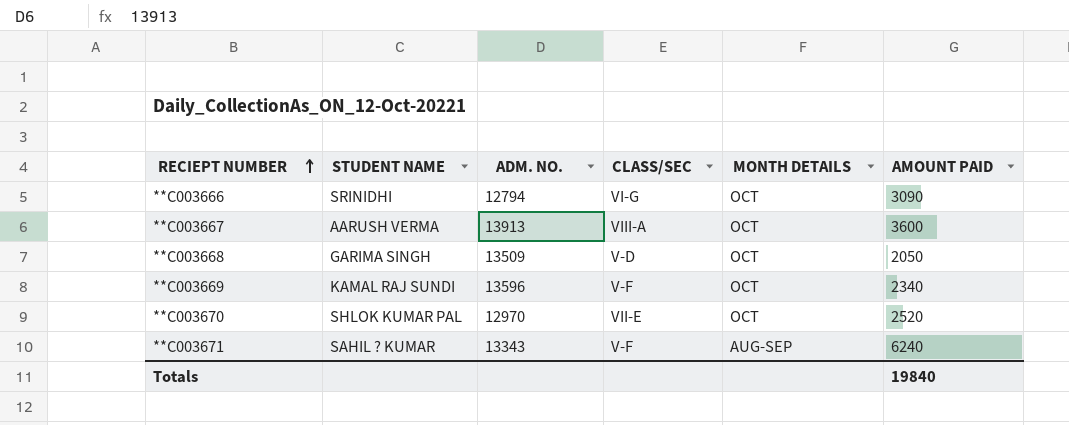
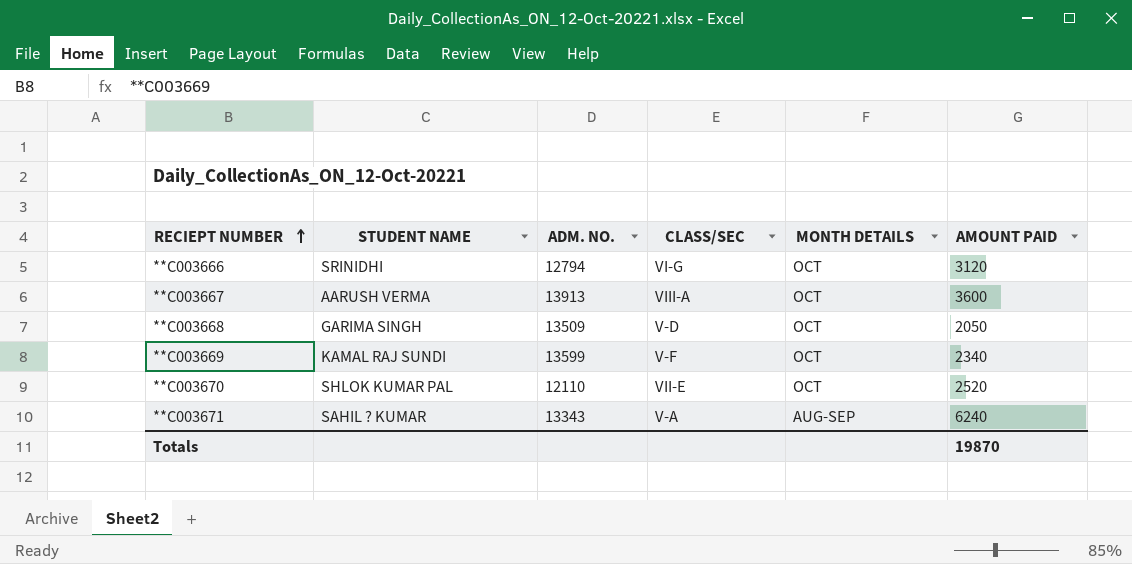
**C003666 | AMOUNT PAID: 3090 -> 3120
**C003669 | ADM. NO.: 13596 -> 13599
**C003670 | ADM. NO.: 12970 -> 12110
**C003671 | CLASS/SEC: V-F -> V-A
Totals | AMOUNT PAID: 19840 -> 19870

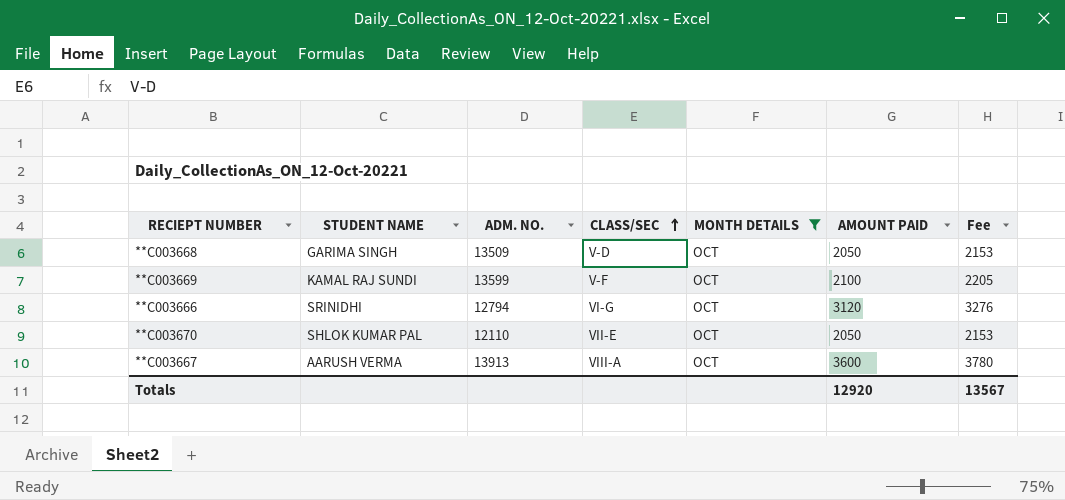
filter: none -> MONTH DETAILS = OCT
row order: RECIEPT NUMBER ascending -> CLASS/SEC ascending
column Fee | formula: none -> [AMOUNT PAID] * 1.05
**C003669 | AMOUNT PAID: 2340 -> 2100
**C003670 | AMOUNT PAID: 2520 -> 2050
Totals | AMOUNT PAID: 19870 -> 12920

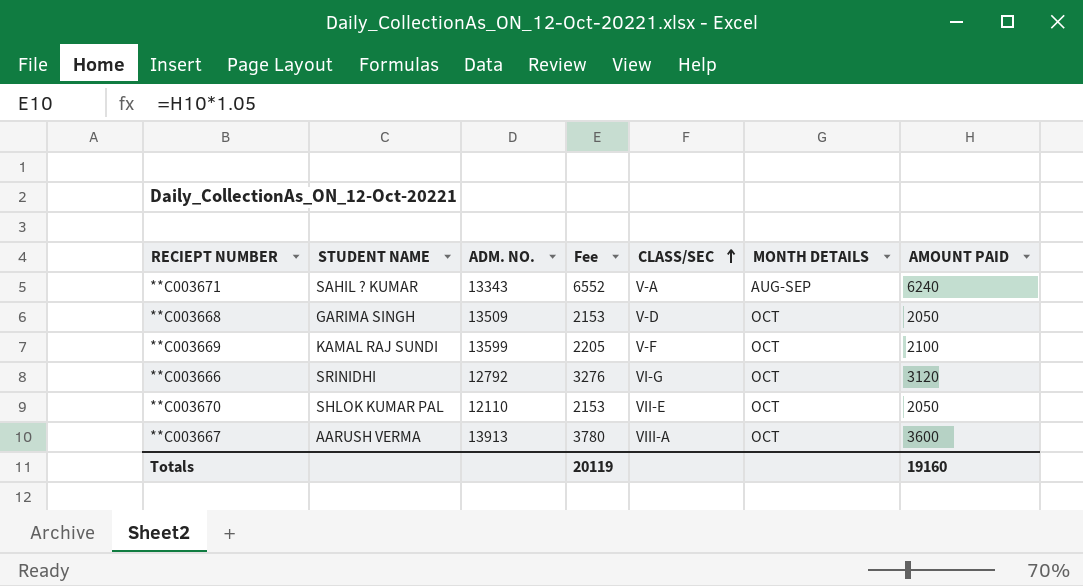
filter: MONTH DETAILS = OCT -> none
column Fee | position: 7 -> 4
**C003666 | ADM. NO.: 12794 -> 12792
Totals | Fee: 13567 -> 20119
Totals | AMOUNT PAID: 12920 -> 19160

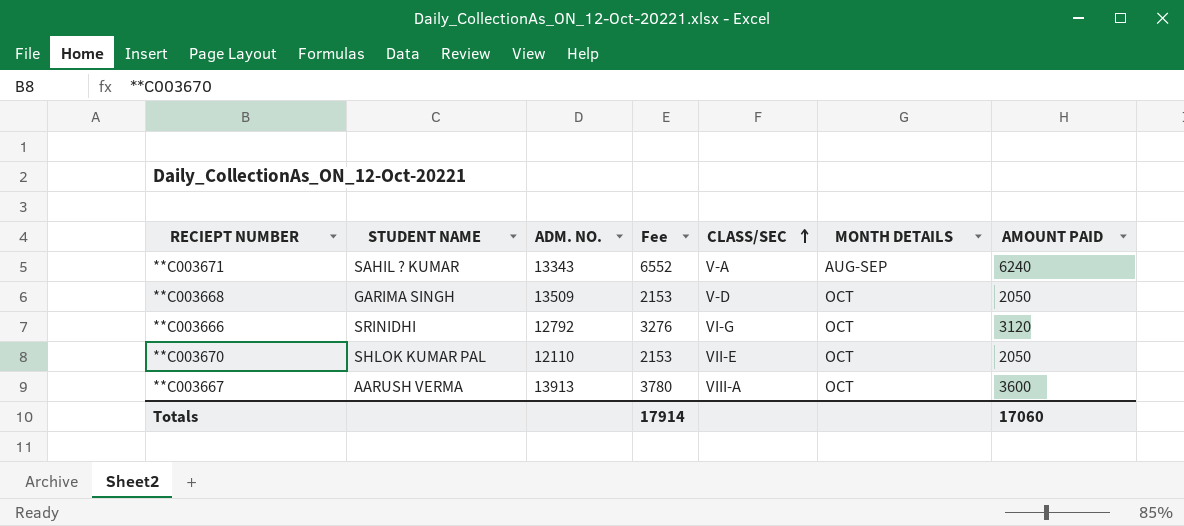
row **C003669: KAMAL RAJ SUNDI | 13599 | 2205 | V-F | OCT | 2100 -> none
Totals | Fee: 20119 -> 17914
Totals | AMOUNT PAID: 19160 -> 17060

